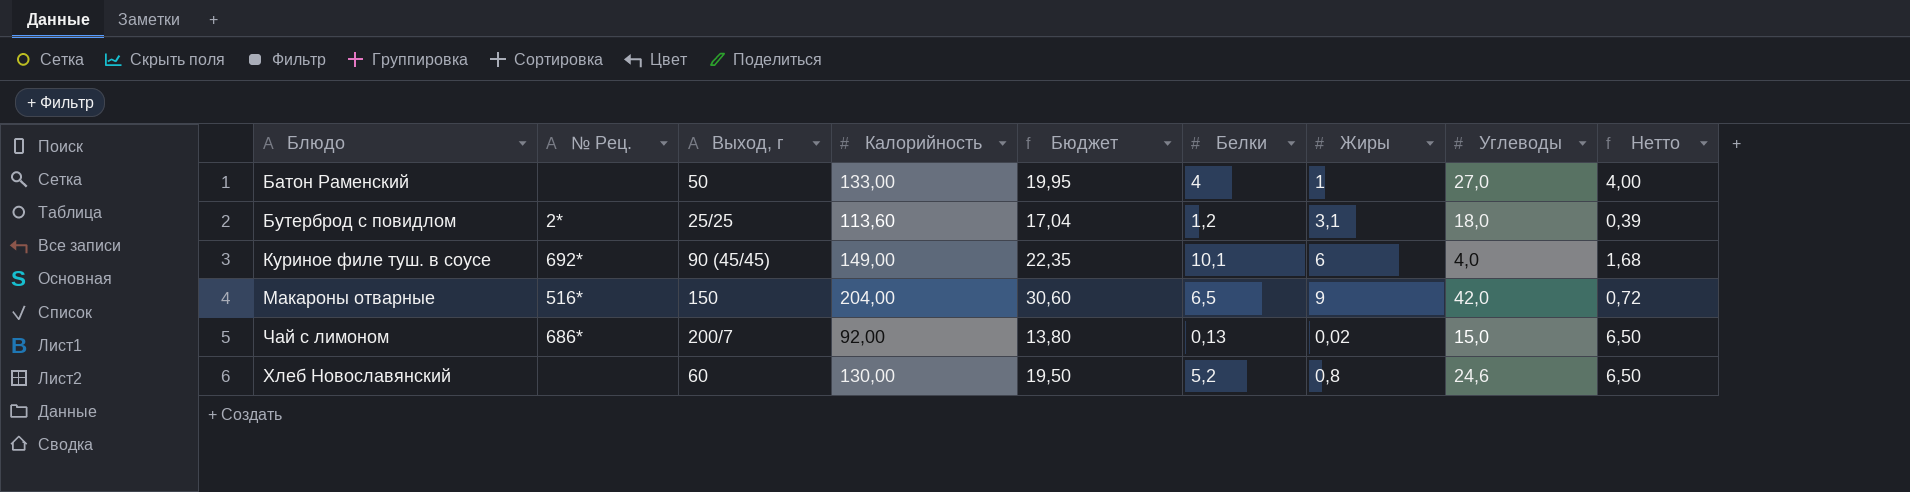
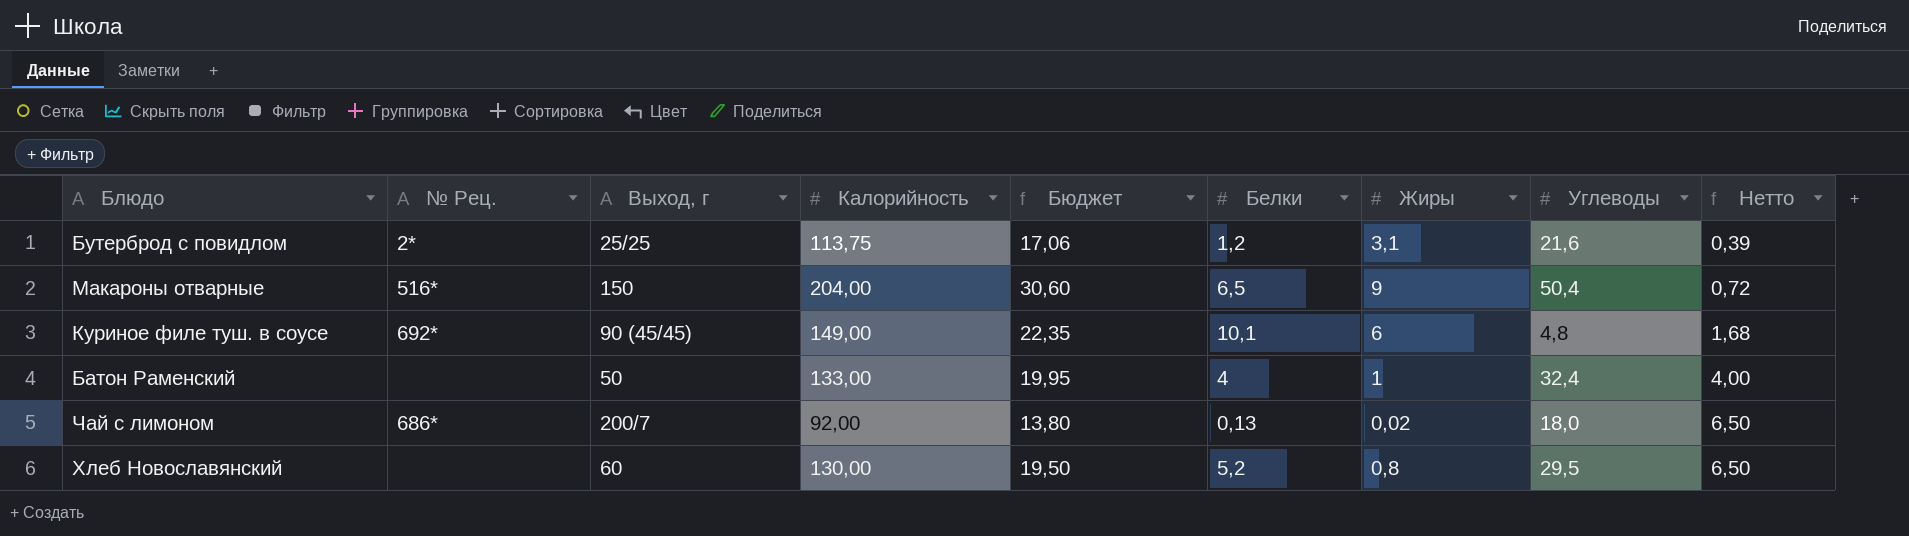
row order: none -> Нетто ascending
Бутерброд с повидлом | Калорийность: 113,60 -> 113,75
Бутерброд с повидлом | Бюджет: 17,04 -> 17,06
Бутерброд с повидлом | Углеводы: 18,0 -> 21,6
Макароны отварные | Углеводы: 42,0 -> 50,4
Куриное филе туш. в соусе | Углеводы: 4,0 -> 4,8
Батон Раменский | Углеводы: 27,0 -> 32,4
Чай с лимоном | Углеводы: 15,0 -> 18,0
Хлеб Новославянский | Углеводы: 24,6 -> 29,5

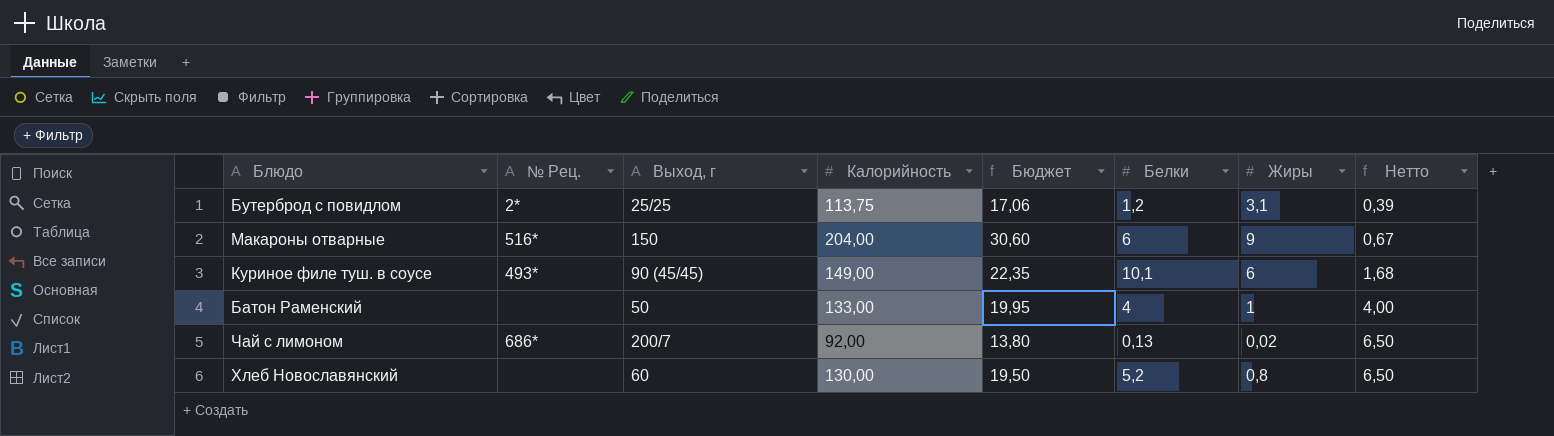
column Углеводы | position: 8 -> none
Макароны отварные | Белки: 6,5 -> 6
Макароны отварные | Нетто: 0,72 -> 0,67
Куриное филе туш. в соусе | № Рец.: 692* -> 493*

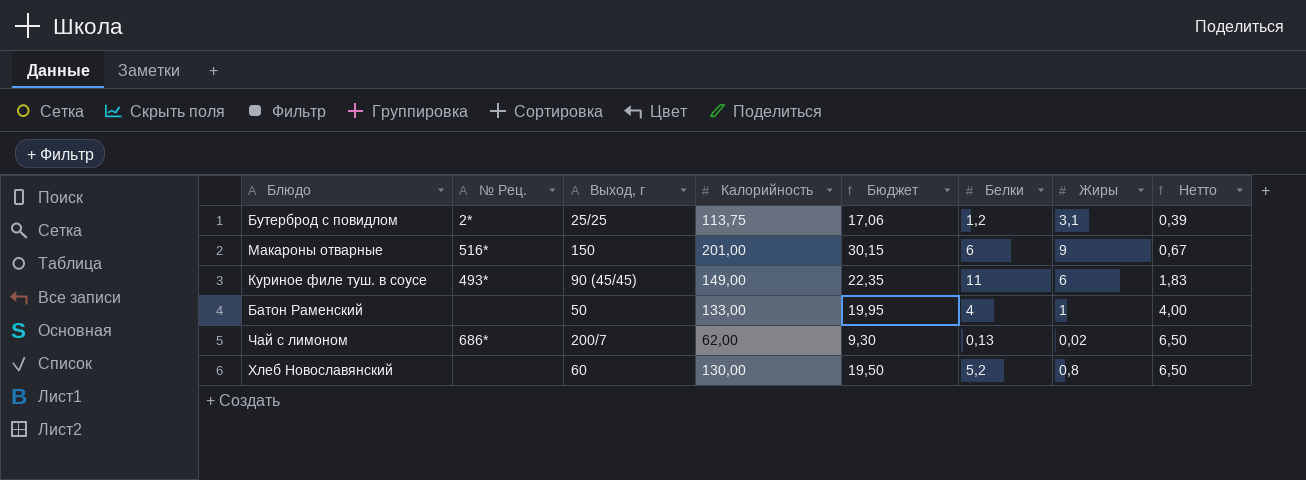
Макароны отварные | Калорийность: 204,00 -> 201,00
Макароны отварные | Бюджет: 30,60 -> 30,15
Куриное филе туш. в соусе | Белки: 10,1 -> 11
Куриное филе туш. в соусе | Нетто: 1,68 -> 1,83
Чай с лимоном | Калорийность: 92,00 -> 62,00
Чай с лимоном | Бюджет: 13,80 -> 9,30

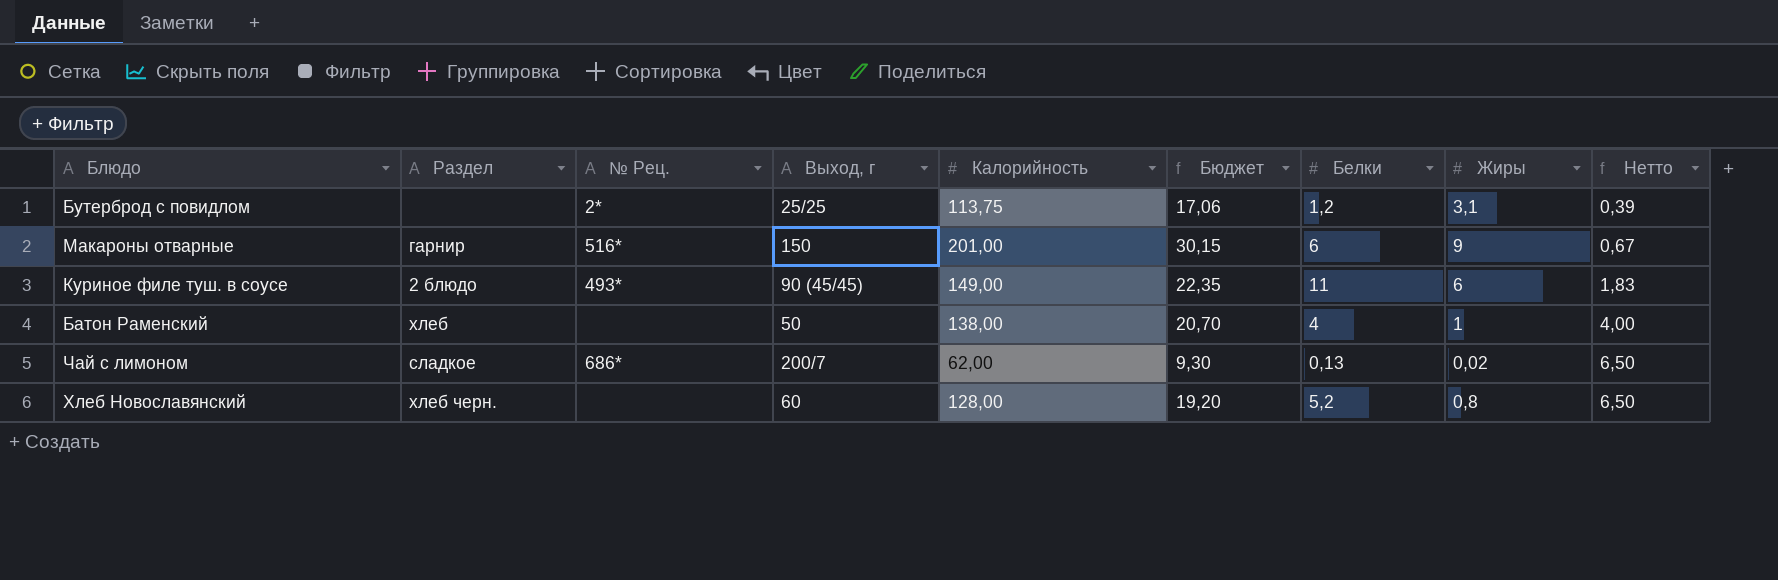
column Раздел | position: none -> 2
Батон Раменский | Калорийность: 133,00 -> 138,00
Батон Раменский | Бюджет: 19,95 -> 20,70
Хлеб Новославянский | Калорийность: 130,00 -> 128,00
Хлеб Новославянский | Бюджет: 19,50 -> 19,20

